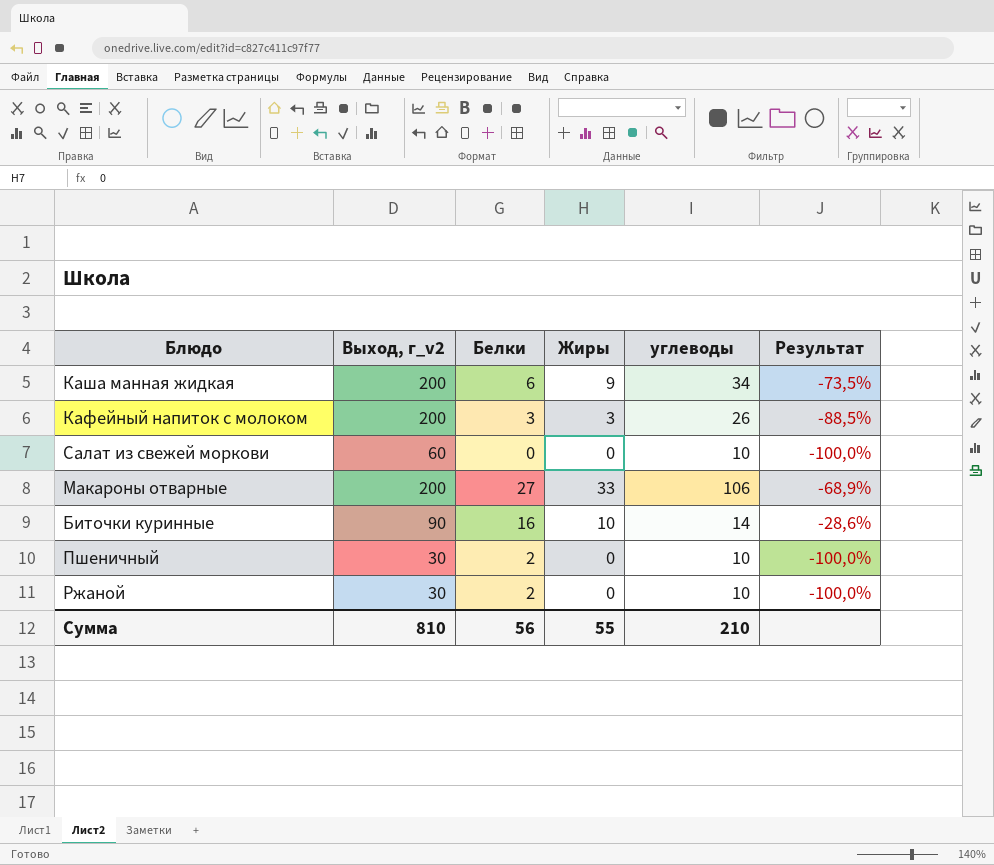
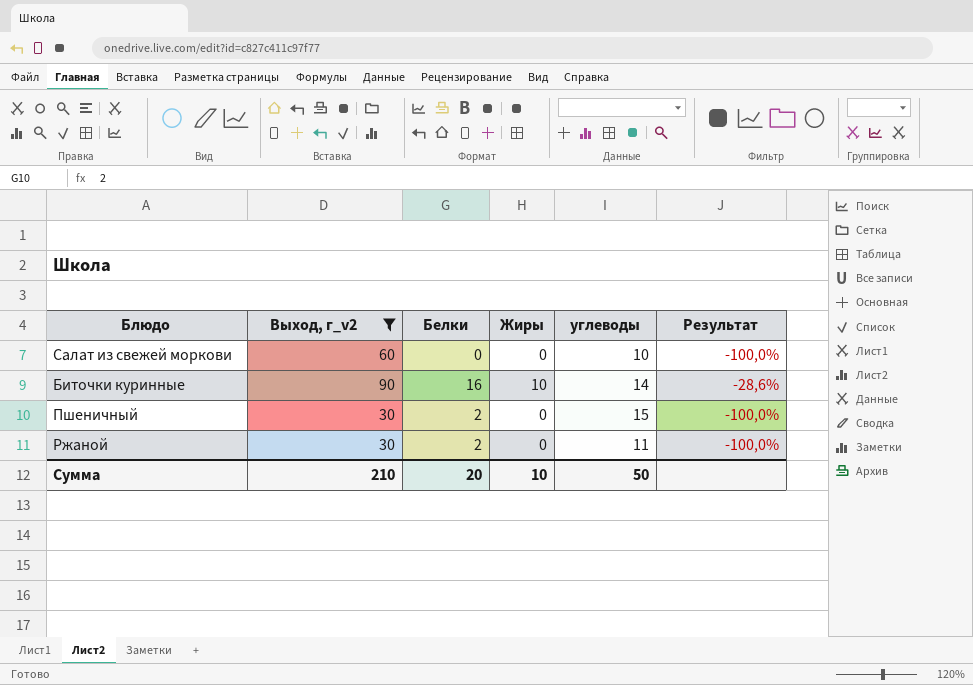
filter: none -> Выход, г_v2 != 200
Пшеничный | углеводы: 10 -> 15
Ржаной | углеводы: 10 -> 11
Сумма | Выход, г_v2: 810 -> 210
Сумма | Белки: 56 -> 20
Сумма | Жиры: 55 -> 10
Сумма | углеводы: 210 -> 50

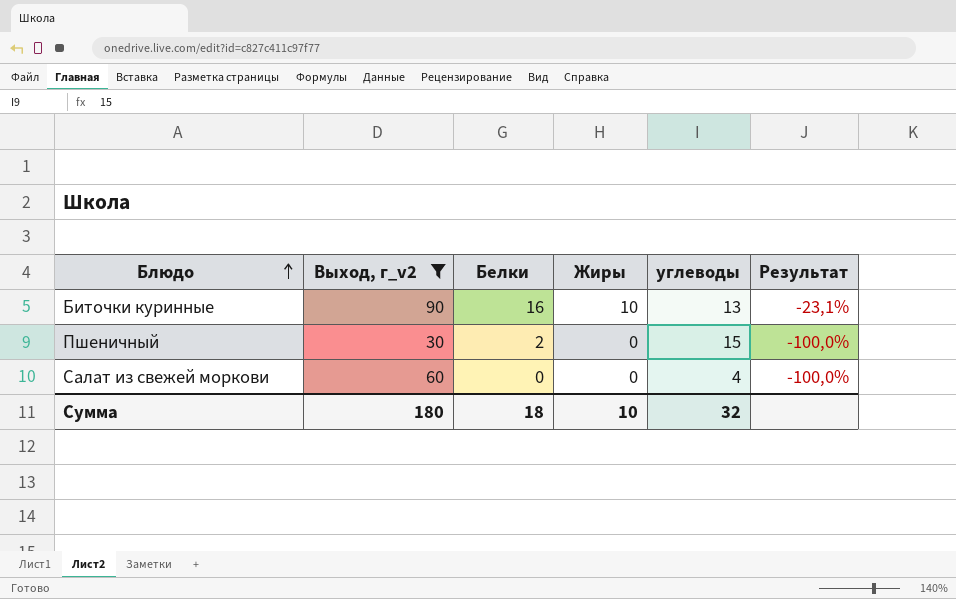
row order: none -> Блюдо ascending
row Ржаной: 30 | 2 | 0 | 11 | -100,0% -> none
Биточки куринные | углеводы: 14 -> 13
Биточки куринные | Результат: -28,6% -> -23,1%
Салат из свежей моркови | углеводы: 10 -> 4
Сумма | Выход, г_v2: 210 -> 180
Сумма | Белки: 20 -> 18
Сумма | углеводы: 50 -> 32

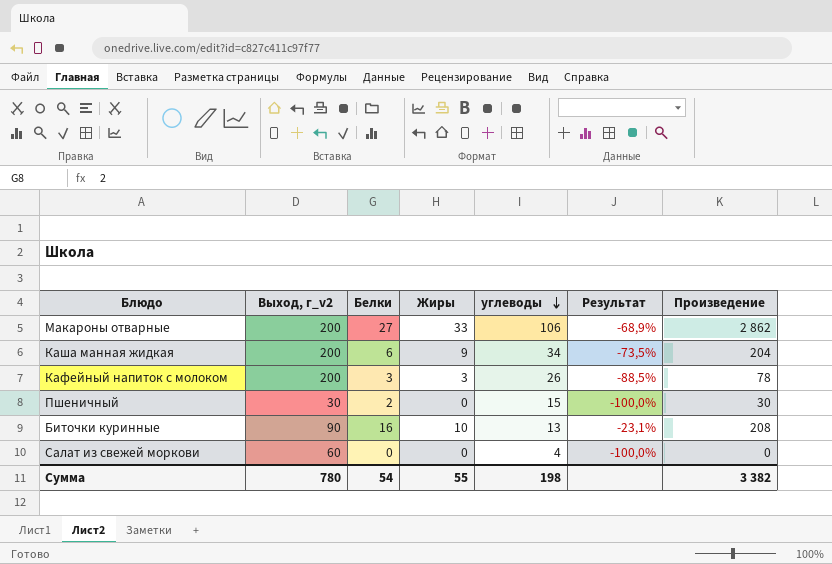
filter: Выход, г_v2 != 200 -> none
row order: Блюдо ascending -> углеводы descending
column Произведение | formula: none -> [Белки] * [углеводы]
Сумма | Выход, г_v2: 180 -> 780
Сумма | Белки: 18 -> 54
Сумма | Жиры: 10 -> 55
Сумма | углеводы: 32 -> 198

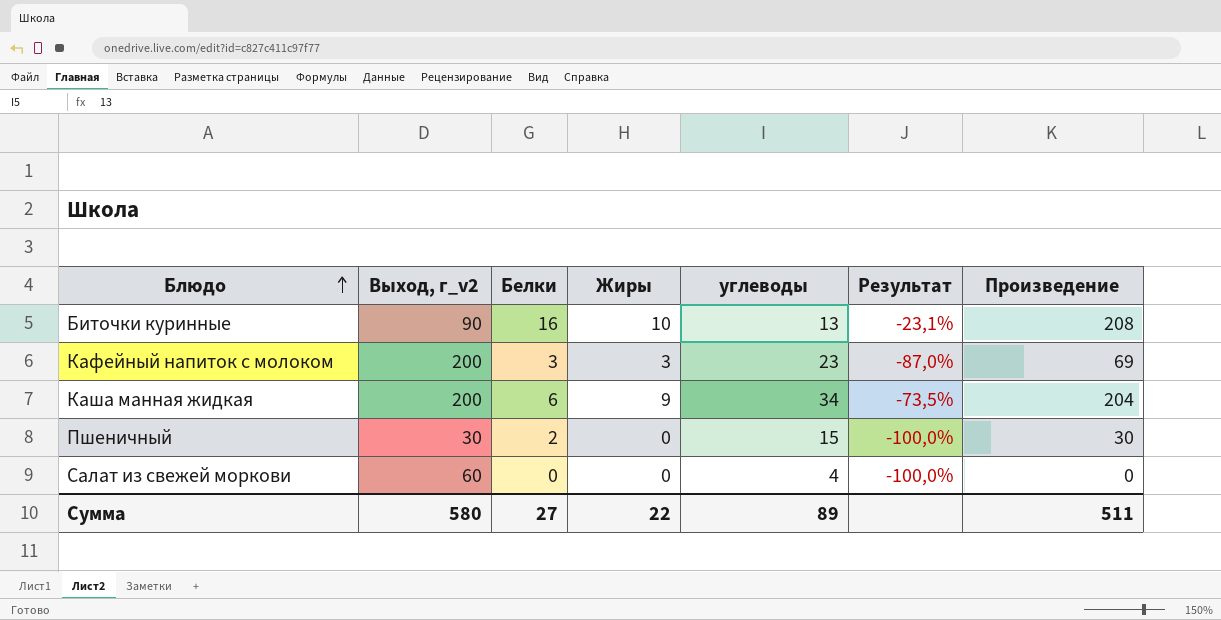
row order: углеводы descending -> Блюдо ascending
row Макароны отварные: 200 | 27 | 33 | 106 | -68,9% | 2 862 -> none
Кафейный напиток с молоком | углеводы: 26 -> 23
Кафейный напиток с молоком | Результат: -88,5% -> -87,0%
Кафейный напиток с молоком | Произведение: 78 -> 69
Сумма | Выход, г_v2: 780 -> 580
Сумма | Белки: 54 -> 27
Сумма | Жиры: 55 -> 22
Сумма | углеводы: 198 -> 89
Сумма | Произведение: 3 382 -> 511

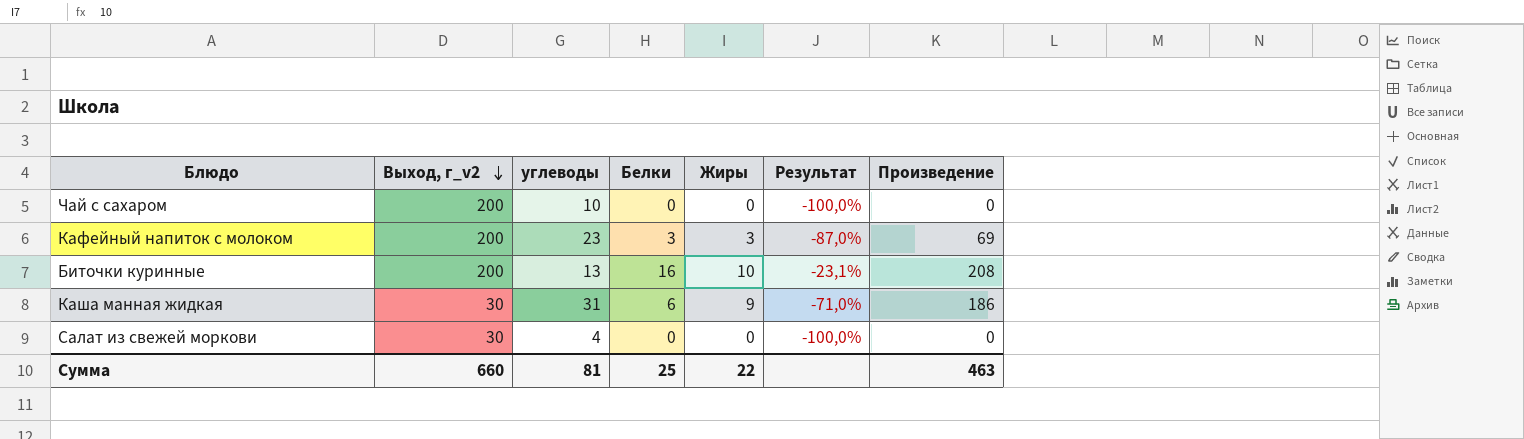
row order: Блюдо ascending -> Выход, г_v2 descending
column углеводы | position: 5 -> 3
row Пшеничный: 30 | 2 | 0 | 15 | -100,0% | 30 -> none
row Чай с сахаром: none -> 200 | 10 | 0 | 0 | -100,0% | 0
Биточки куринные | Выход, г_v2: 90 -> 200
Каша манная жидкая | Выход, г_v2: 200 -> 30
Каша манная жидкая | углеводы: 34 -> 31
Каша манная жидкая | Результат: -73,5% -> -71,0%
Каша манная жидкая | Произведение: 204 -> 186
Салат из свежей моркови | Выход, г_v2: 60 -> 30
Сумма | Выход, г_v2: 580 -> 660
Сумма | углеводы: 89 -> 81
Сумма | Белки: 27 -> 25
Сумма | Произведение: 511 -> 463

